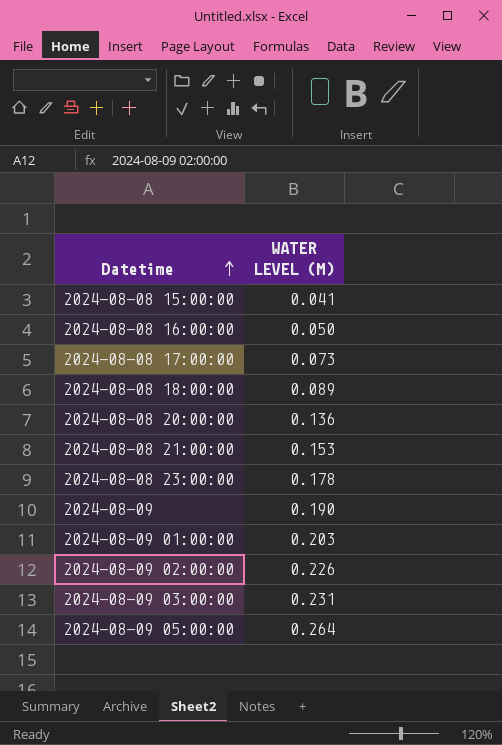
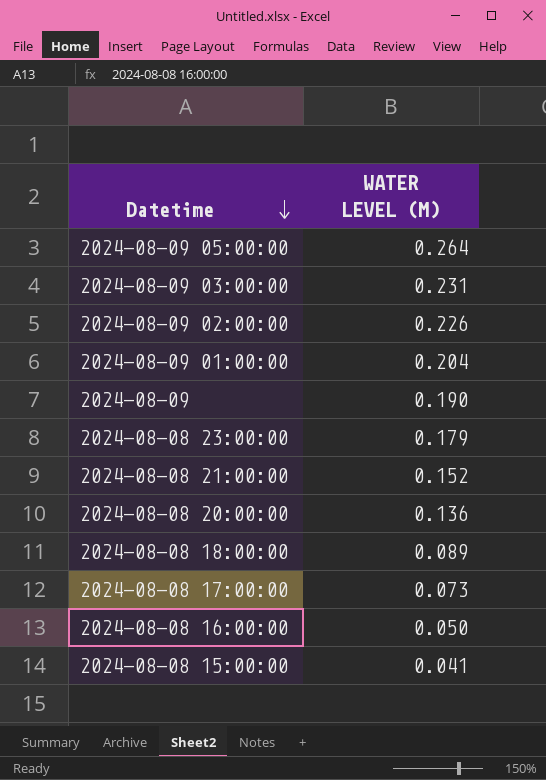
row order: Datetime ascending -> Datetime descending
2024-08-09 01:00:00 | WATER LEVEL (M): 0.203 -> 0.204
2024-08-08 23:00:00 | WATER LEVEL (M): 0.178 -> 0.179
2024-08-08 21:00:00 | WATER LEVEL (M): 0.153 -> 0.152

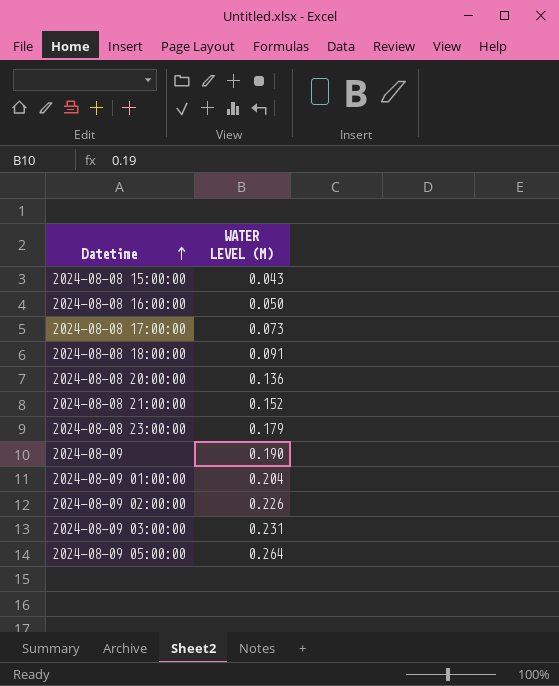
row order: Datetime descending -> Datetime ascending
2024-08-08 15:00:00 | WATER LEVEL (M): 0.041 -> 0.043
2024-08-08 18:00:00 | WATER LEVEL (M): 0.089 -> 0.091

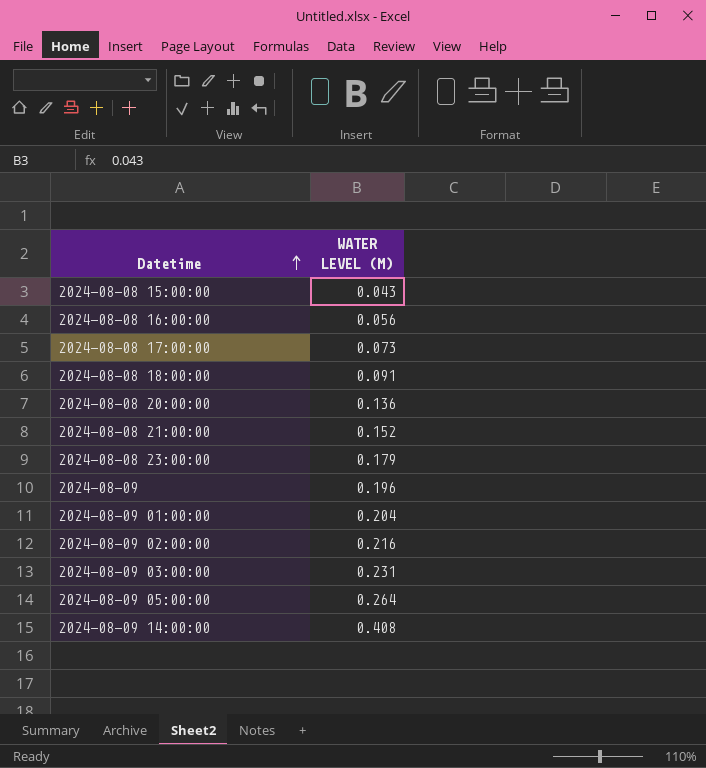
2024-08-08 16:00:00 | WATER LEVEL (M): 0.050 -> 0.056
2024-08-09 | WATER LEVEL (M): 0.190 -> 0.196
2024-08-09 02:00:00 | WATER LEVEL (M): 0.226 -> 0.216
row 2024-08-09 14:00:00: none -> 0.408

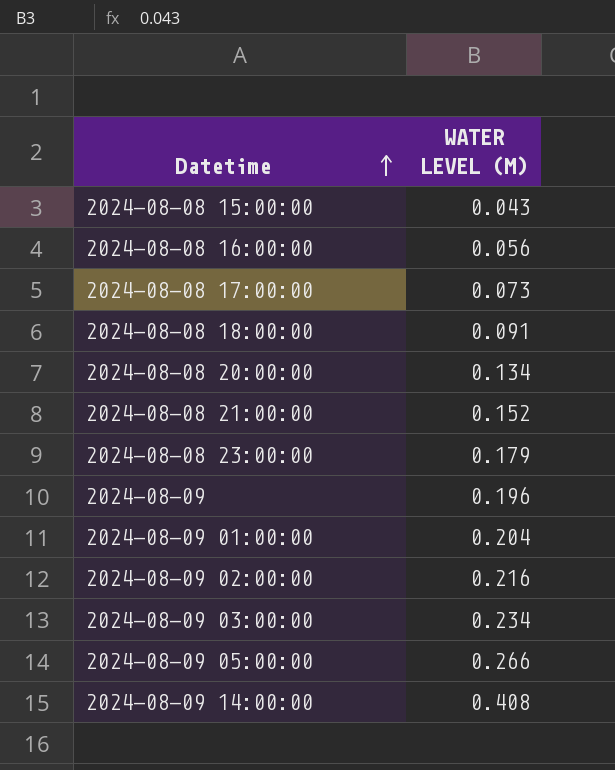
2024-08-08 20:00:00 | WATER LEVEL (M): 0.136 -> 0.134
2024-08-09 03:00:00 | WATER LEVEL (M): 0.231 -> 0.234
2024-08-09 05:00:00 | WATER LEVEL (M): 0.264 -> 0.266

